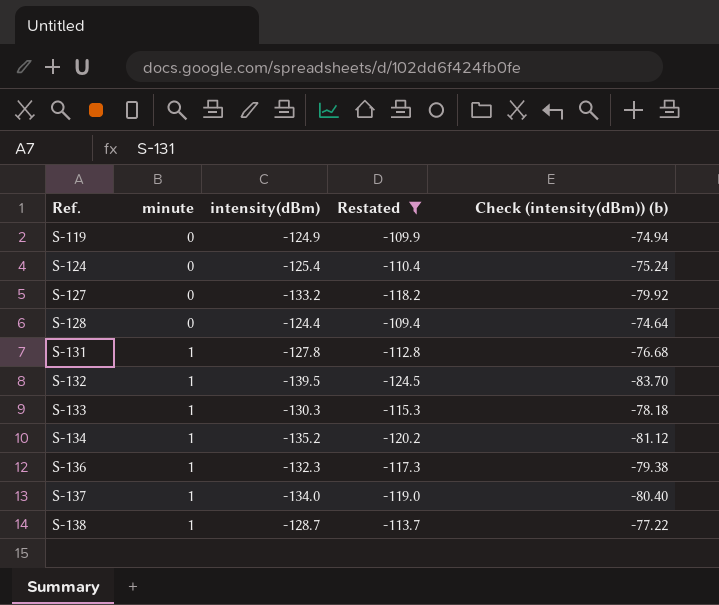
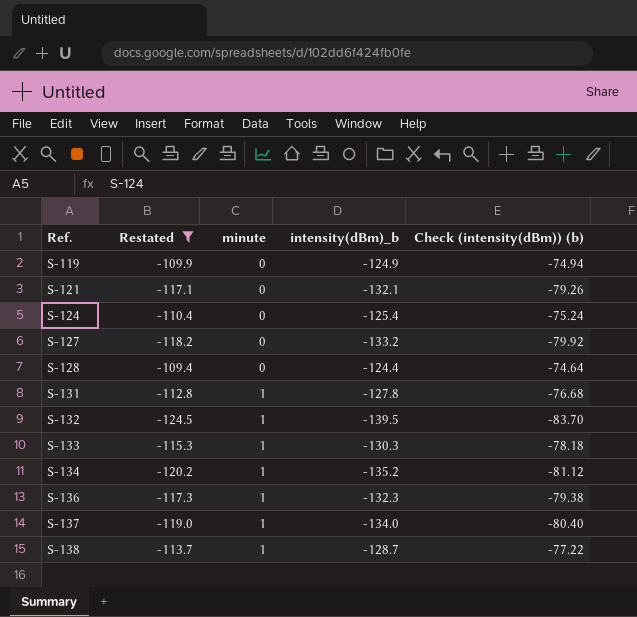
column Restated | position: 4 -> 2
column name: intensity(dBm) -> intensity(dBm)_b
row S-121: none -> -117.1 | 0 | -132.1 | -79.26

